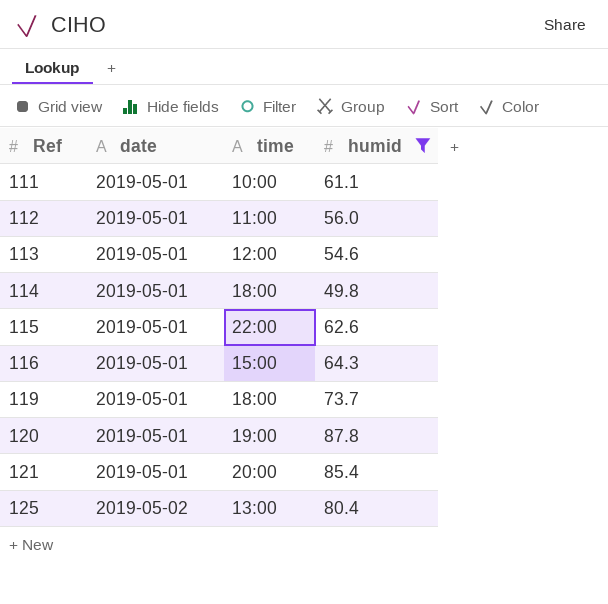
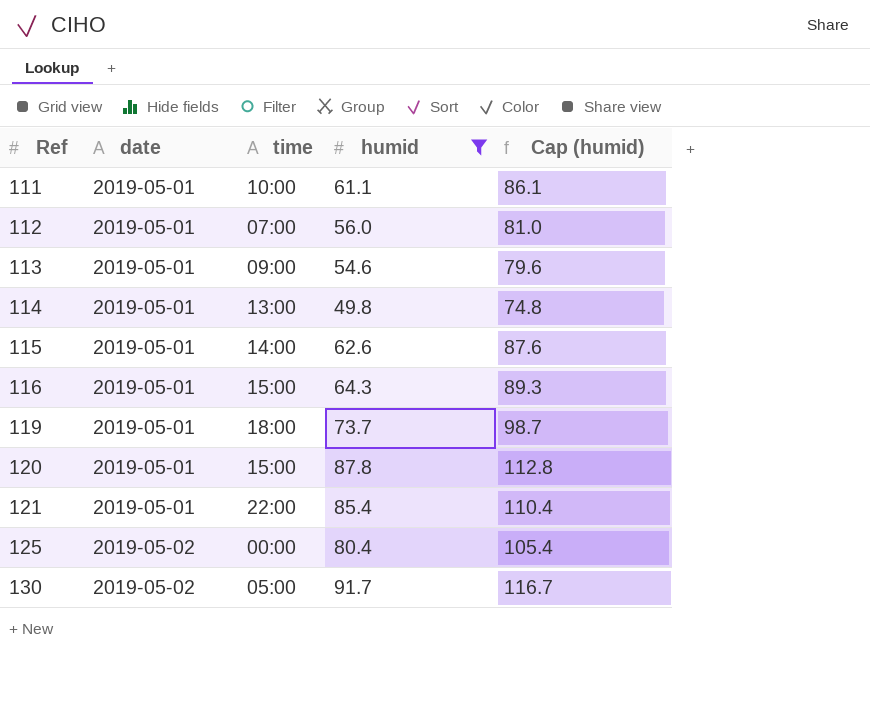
column Cap (humid) | formula: none -> [humid] + 25
112 | time: 11:00 -> 07:00
113 | time: 12:00 -> 09:00
114 | time: 18:00 -> 13:00
115 | time: 22:00 -> 14:00
120 | time: 19:00 -> 15:00
121 | time: 20:00 -> 22:00
125 | time: 13:00 -> 00:00
row 130: none -> 2019-05-02 | 05:00 | 91.7 | 116.7

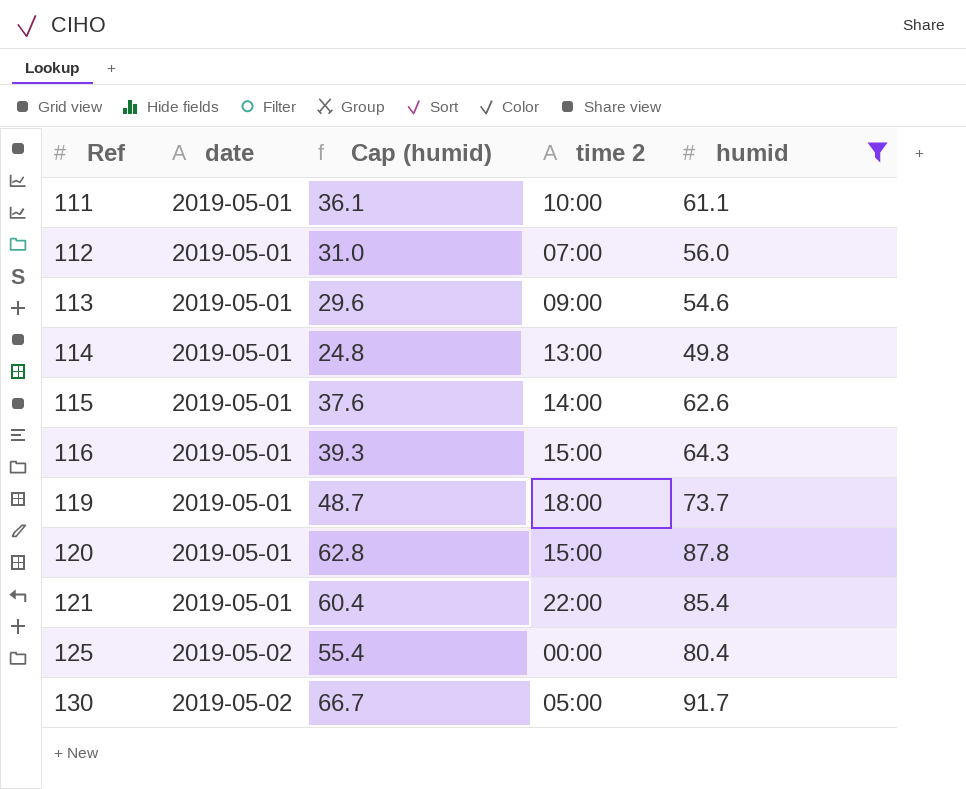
column Cap (humid) | formula: [humid] + 25 -> [humid] - 25
column Cap (humid) | position: 5 -> 3
column name: time -> time 2

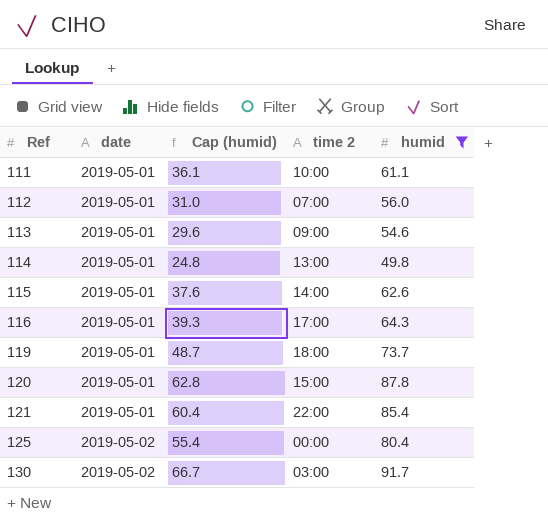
116 | time 2: 15:00 -> 17:00
130 | time 2: 05:00 -> 03:00

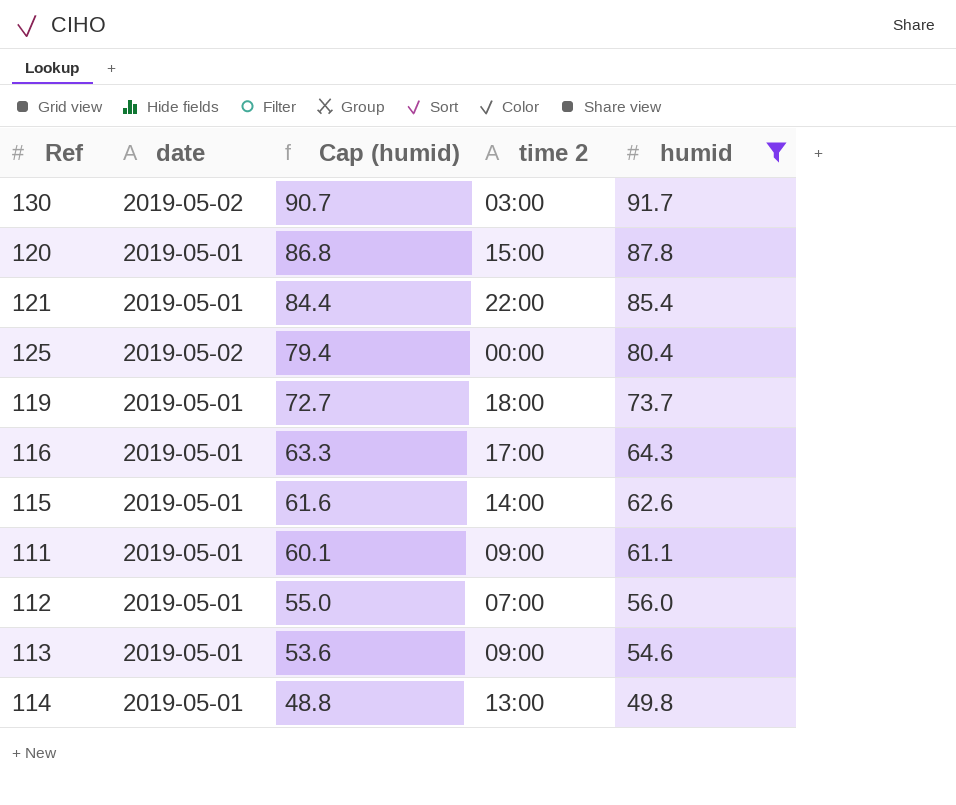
row order: Ref ascending -> Cap (humid) descending
column Cap (humid) | formula: [humid] - 25 -> [humid] - 1
111 | time 2: 10:00 -> 09:00

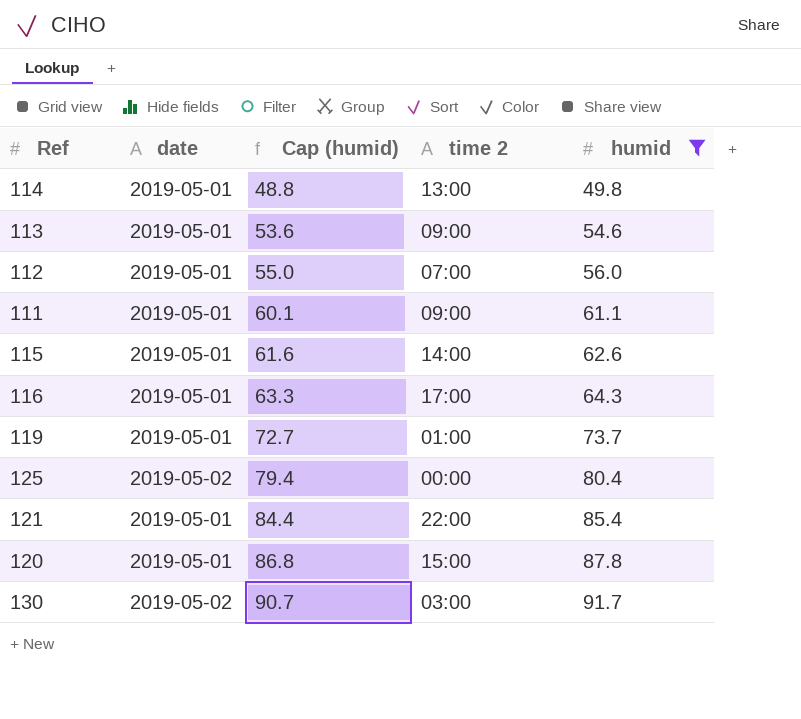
row order: Cap (humid) descending -> Cap (humid) ascending
119 | time 2: 18:00 -> 01:00

